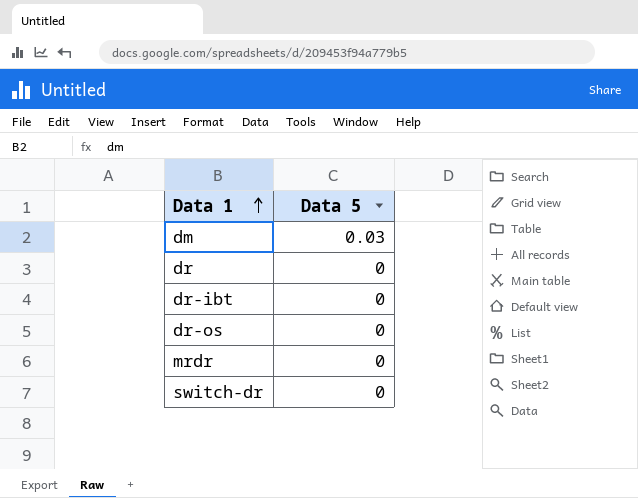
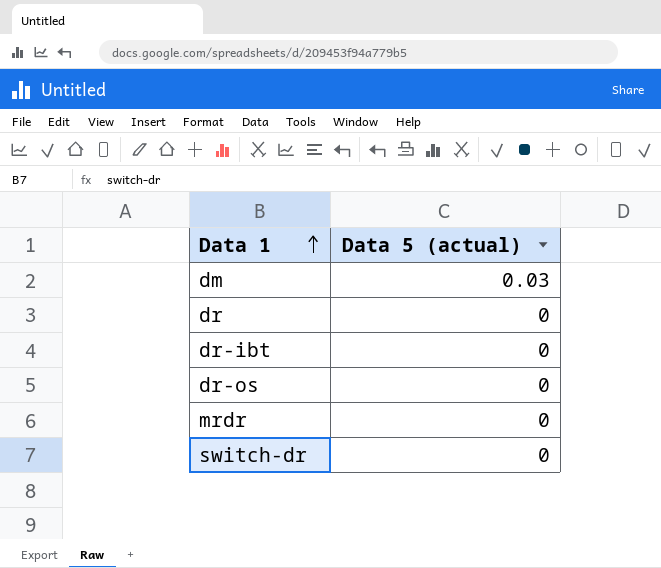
column name: Data 5 -> Data 5 (actual)

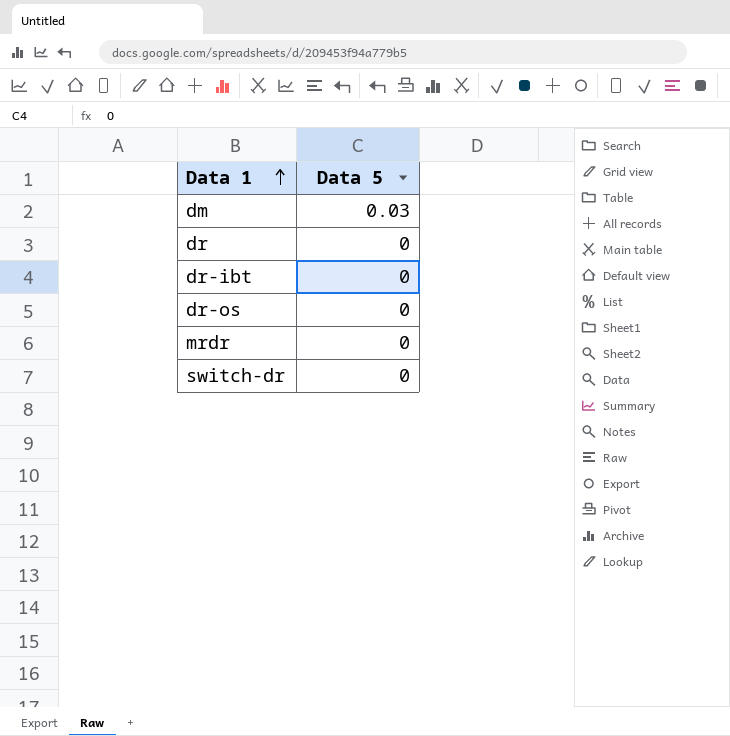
column name: Data 5 (actual) -> Data 5

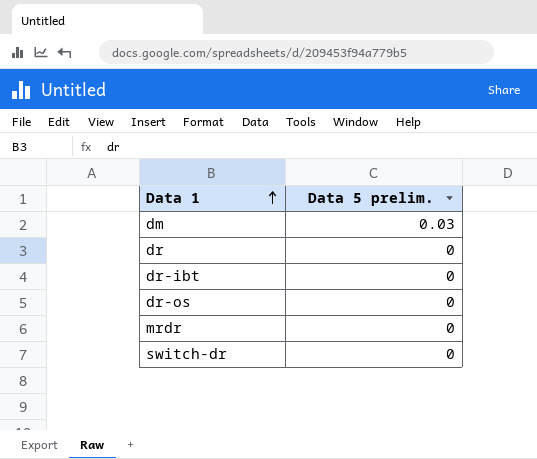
column name: Data 5 -> Data 5 prelim.

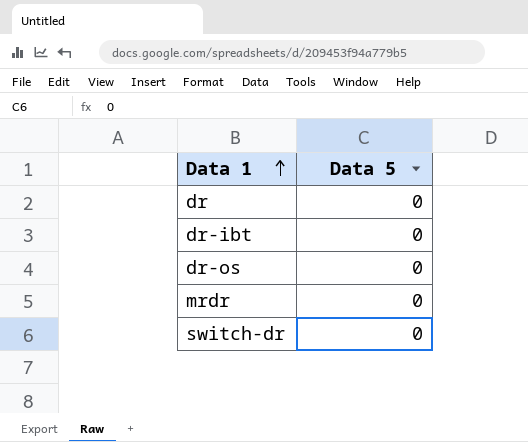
column name: Data 5 prelim. -> Data 5
row dm: 0.03 -> none

